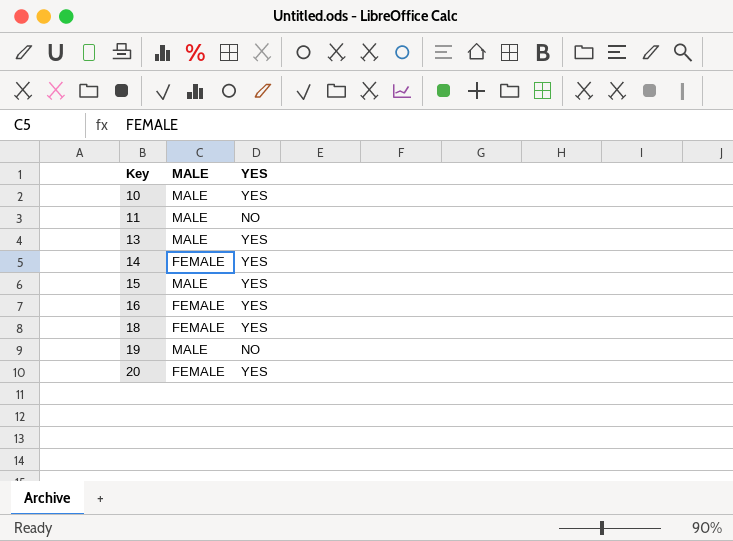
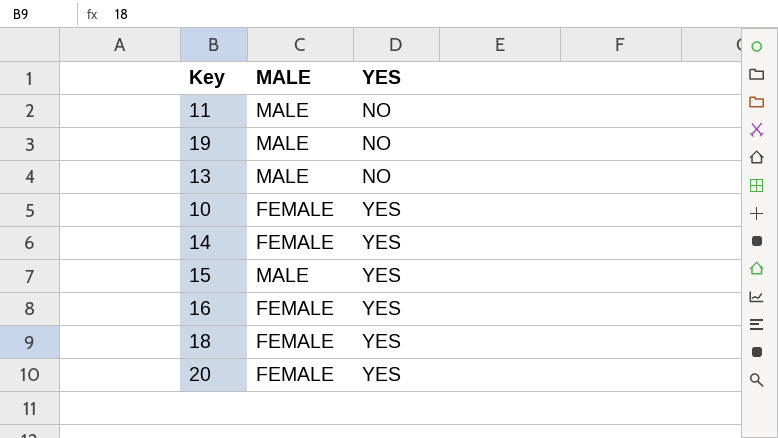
row order: Key ascending -> YES ascending
13 | YES: YES -> NO
10 | MALE: MALE -> FEMALE

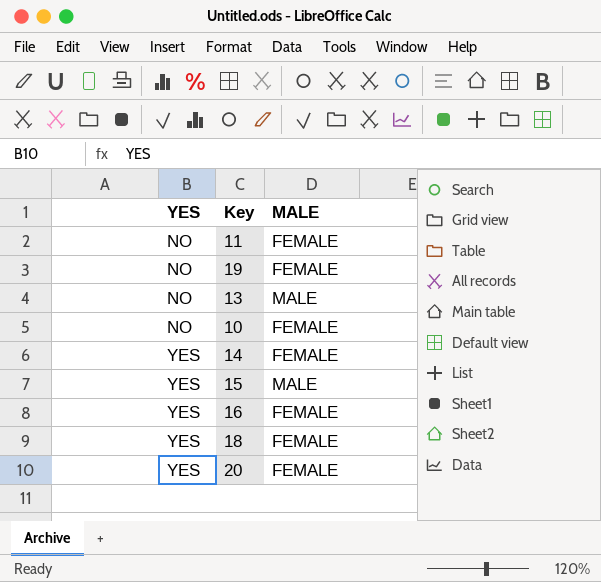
column YES | position: 3 -> 1
11 | MALE: MALE -> FEMALE
19 | MALE: MALE -> FEMALE
10 | YES: YES -> NO

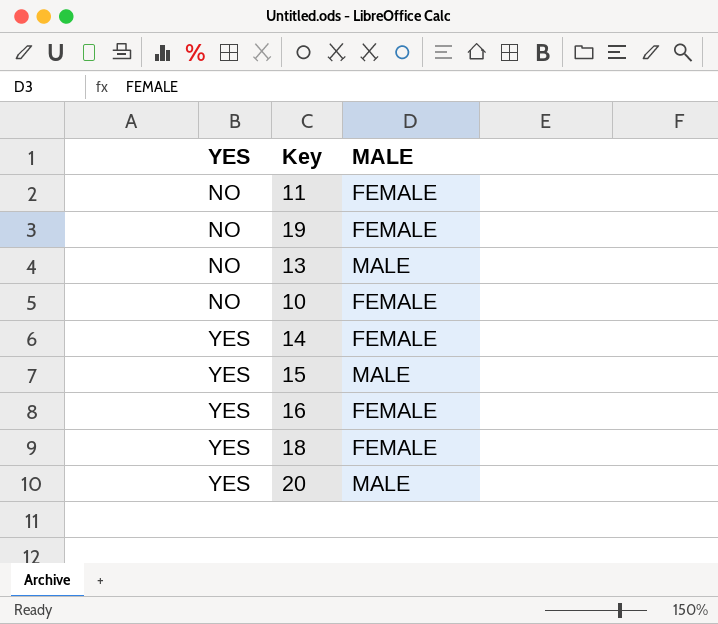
20 | MALE: FEMALE -> MALE

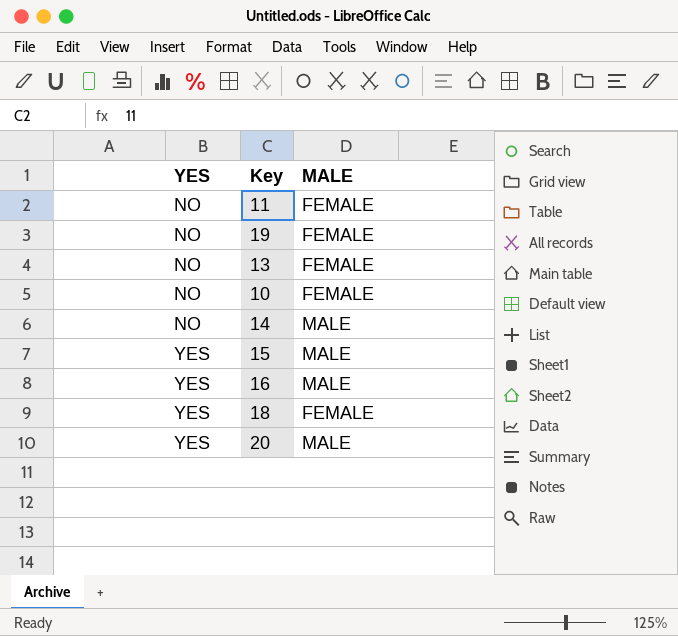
13 | MALE: MALE -> FEMALE
14 | YES: YES -> NO
14 | MALE: FEMALE -> MALE
16 | MALE: FEMALE -> MALE

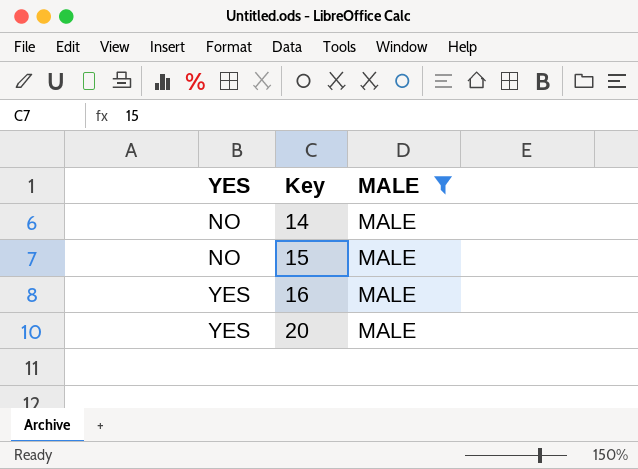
filter: none -> MALE = MALE
15 | YES: YES -> NO

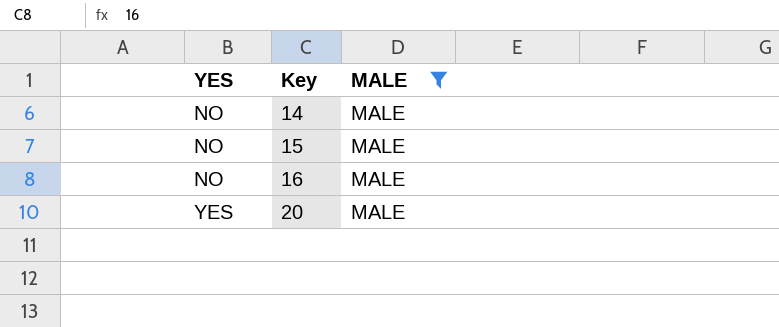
16 | YES: YES -> NO

